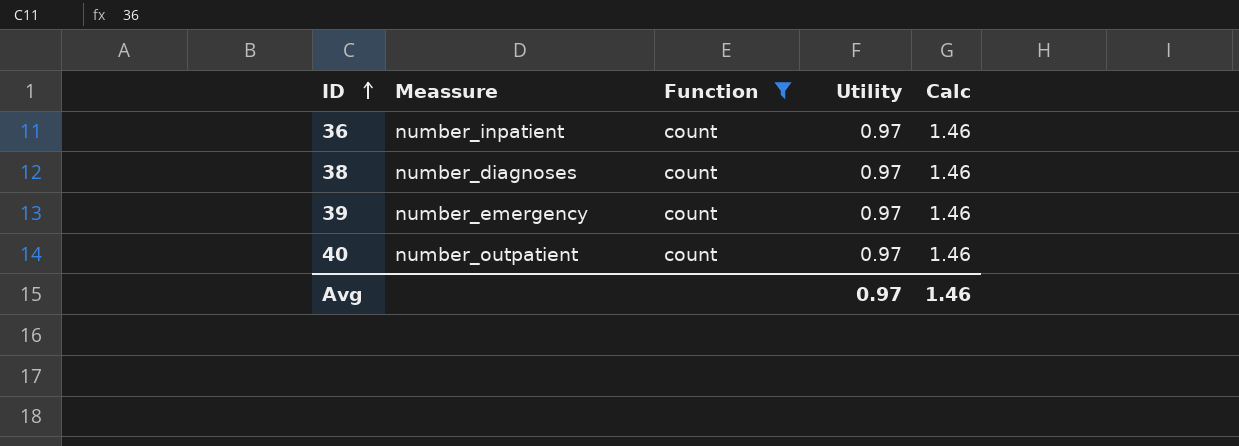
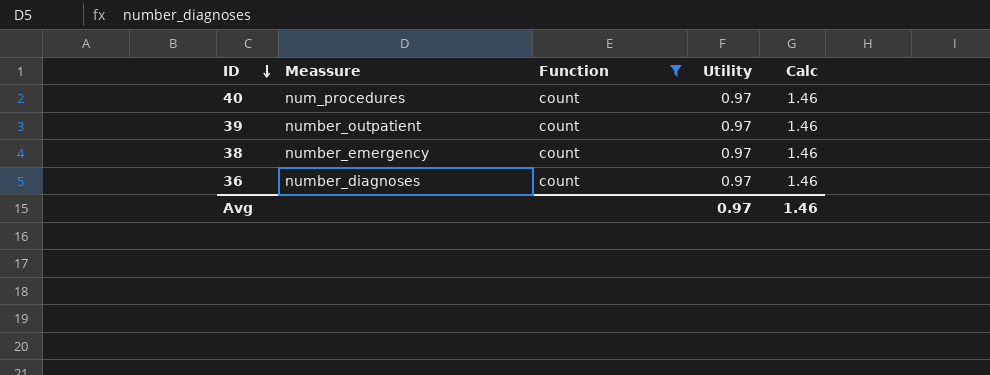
row order: ID ascending -> ID descending
40 | Meassure: number_outpatient -> num_procedures
39 | Meassure: number_emergency -> number_outpatient
38 | Meassure: number_diagnoses -> number_emergency
36 | Meassure: number_inpatient -> number_diagnoses

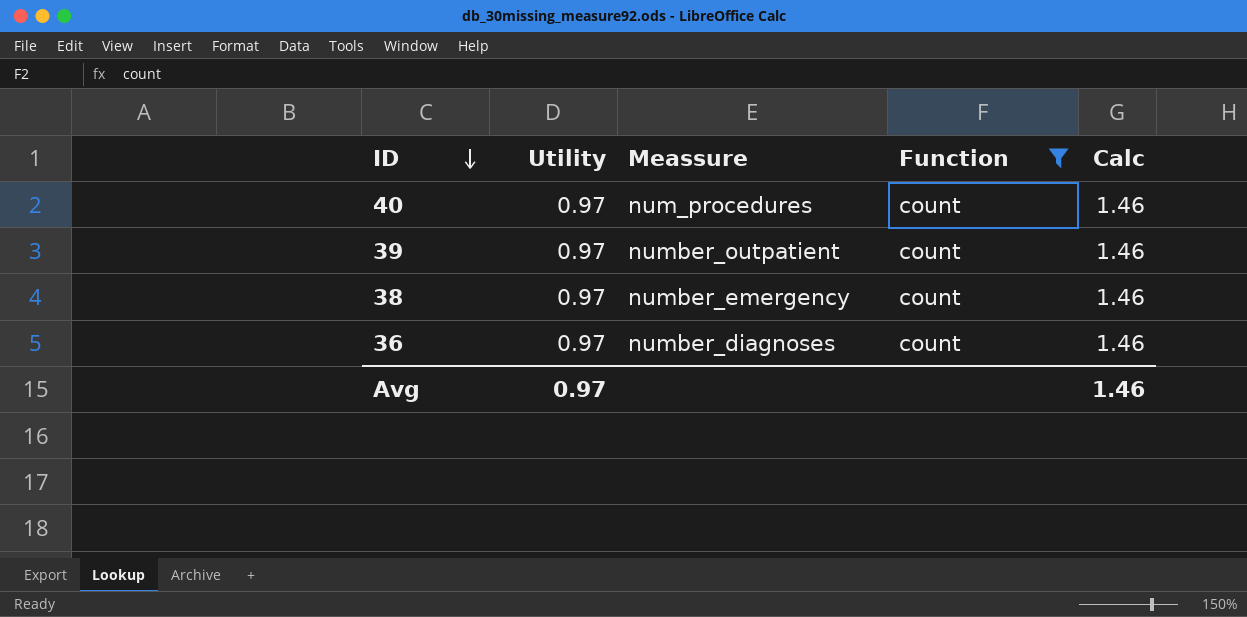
column Utility | position: 4 -> 2

